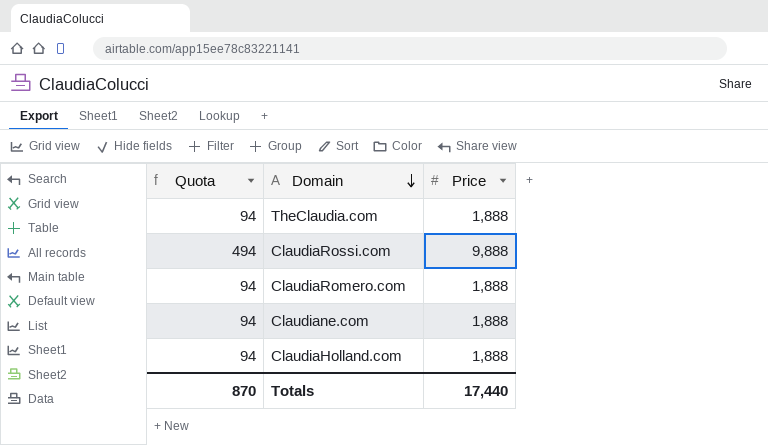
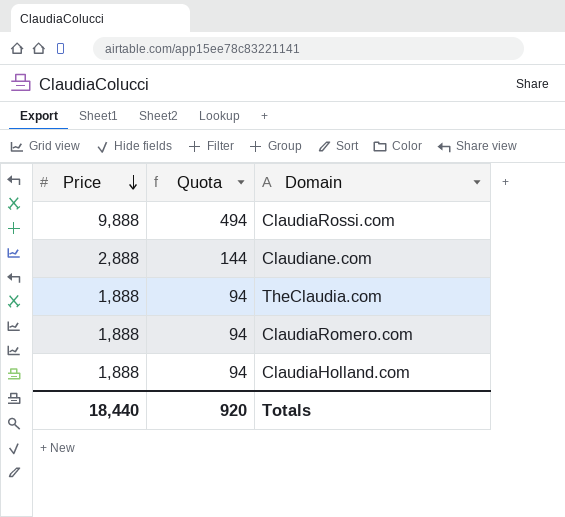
row order: Domain descending -> Price descending
column Price | position: 3 -> 1
Claudiane.com | Price: 1,888 -> 2,888
Claudiane.com | Quota: 94 -> 144
Totals | Price: 17,440 -> 18,440
Totals | Quota: 870 -> 920

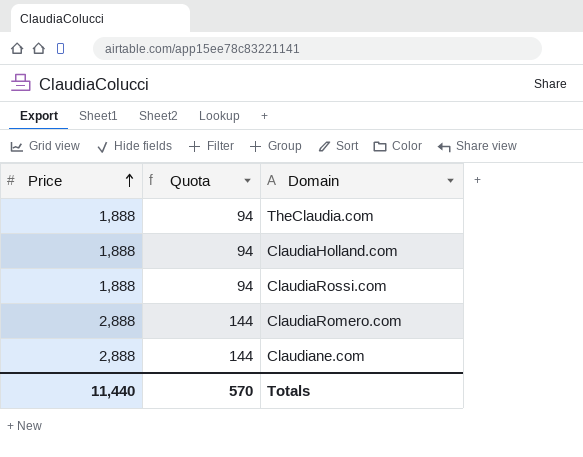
row order: Price descending -> Price ascending
ClaudiaRossi.com | Price: 9,888 -> 1,888
ClaudiaRossi.com | Quota: 494 -> 94
ClaudiaRomero.com | Price: 1,888 -> 2,888
ClaudiaRomero.com | Quota: 94 -> 144
Totals | Price: 18,440 -> 11,440
Totals | Quota: 920 -> 570

